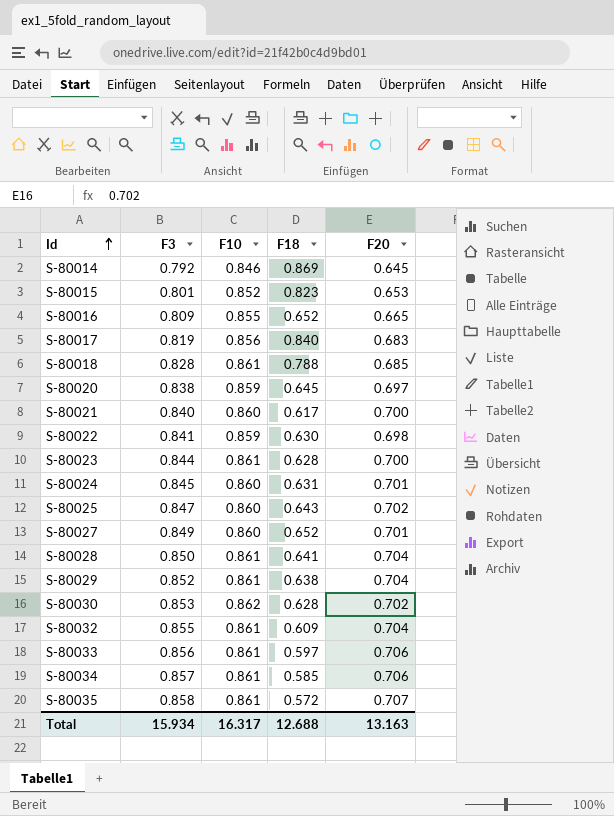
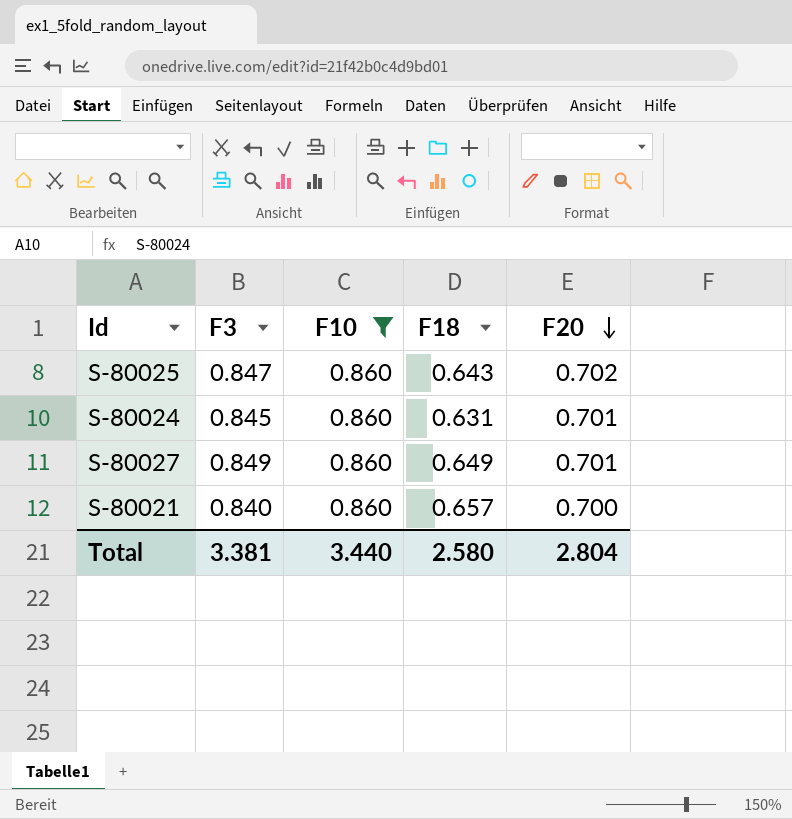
filter: none -> F10 = 0.860
row order: Id ascending -> F20 descending
S-80027 | F18: 0.652 -> 0.649
S-80021 | F18: 0.617 -> 0.657
Total | F3: 15.934 -> 3.381
Total | F10: 16.317 -> 3.440
Total | F18: 12.688 -> 2.580
Total | F20: 13.163 -> 2.804

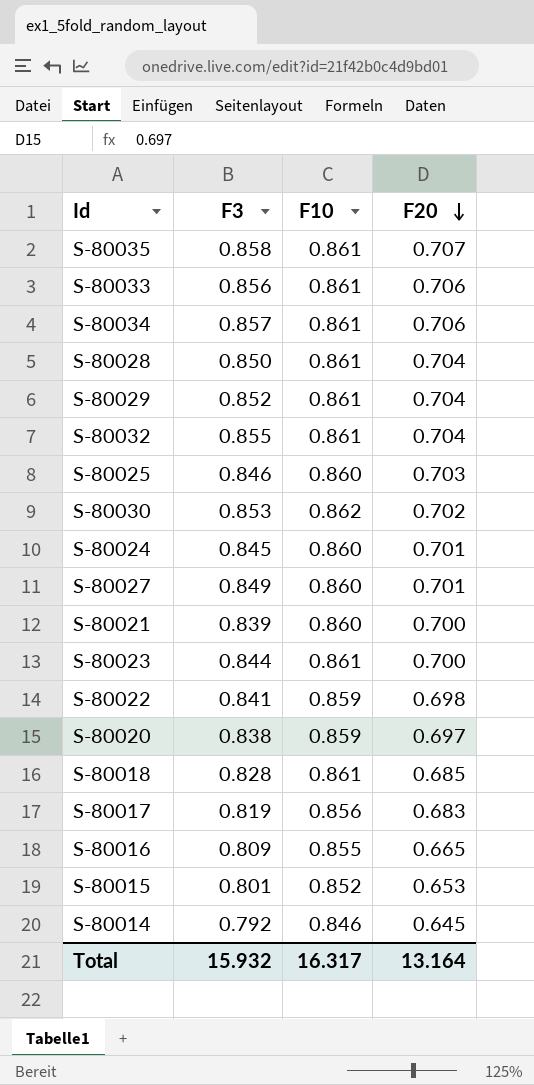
filter: F10 = 0.860 -> none
column F18 | position: 4 -> none
S-80025 | F3: 0.847 -> 0.846
S-80025 | F20: 0.702 -> 0.703
S-80021 | F3: 0.840 -> 0.839
Total | F3: 3.381 -> 15.932
Total | F10: 3.440 -> 16.317
Total | F20: 2.804 -> 13.164

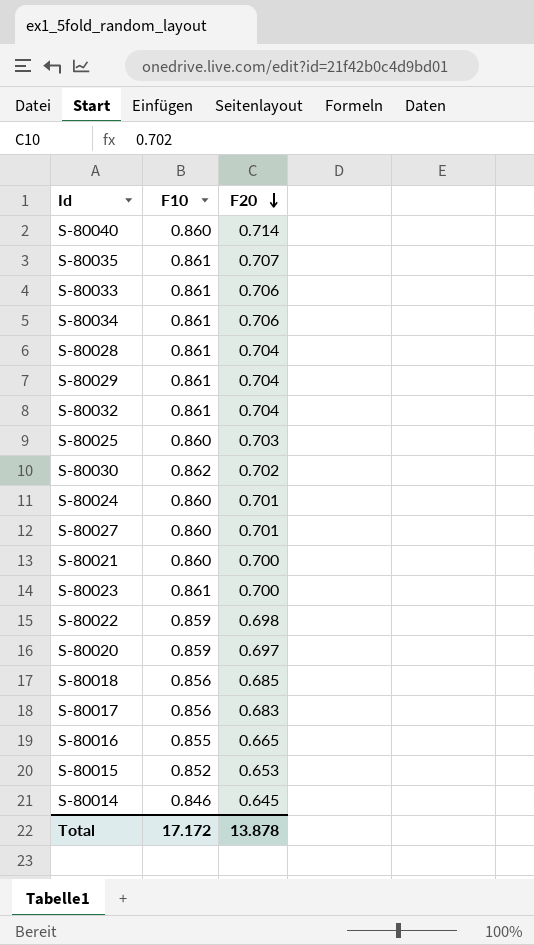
column F3 | position: 2 -> none
row S-80040: none -> 0.860 | 0.714
S-80018 | F10: 0.861 -> 0.856
Total | F10: 16.317 -> 17.172
Total | F20: 13.164 -> 13.878

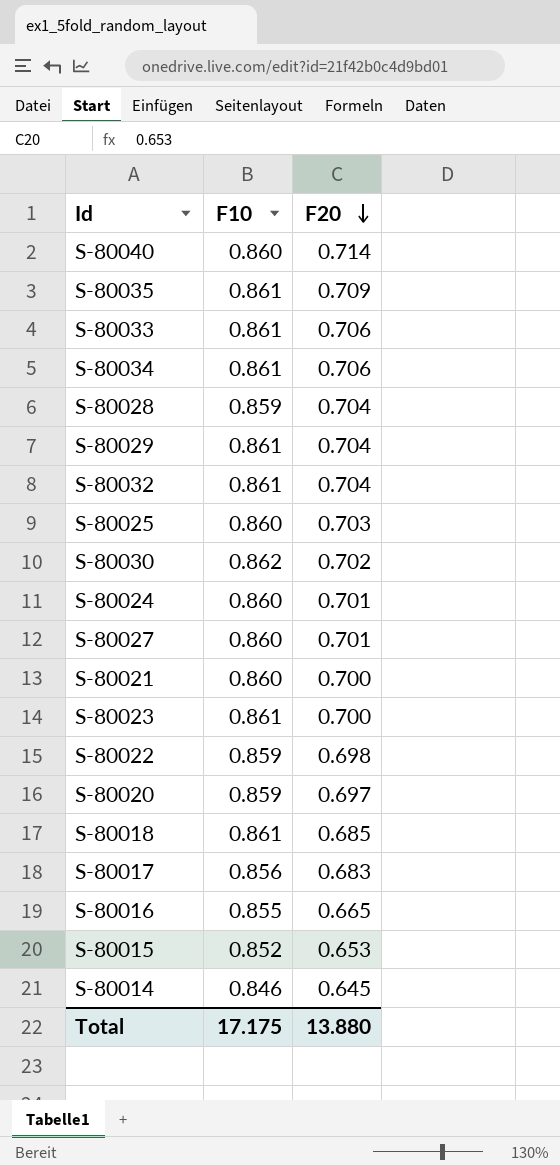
S-80035 | F20: 0.707 -> 0.709
S-80028 | F10: 0.861 -> 0.859
S-80018 | F10: 0.856 -> 0.861
Total | F10: 17.172 -> 17.175
Total | F20: 13.878 -> 13.880

